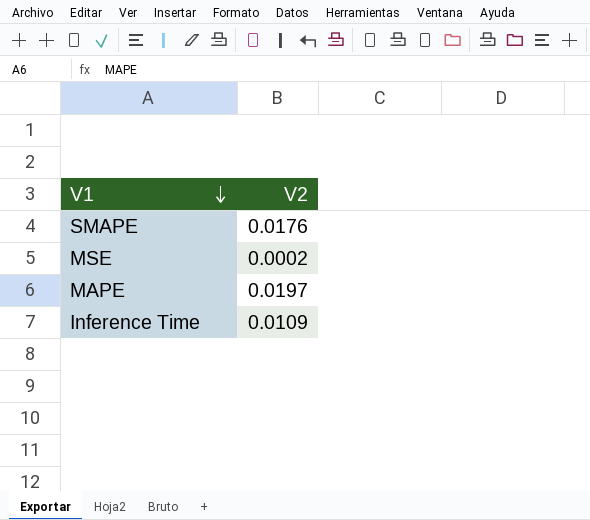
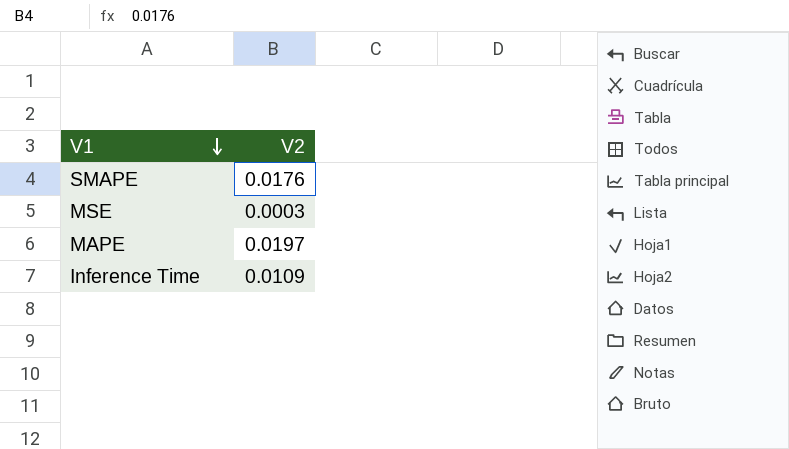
MSE | V2: 0.0002 -> 0.0003

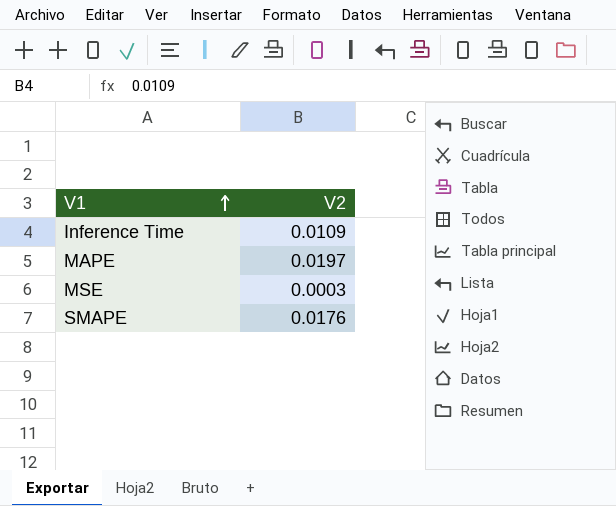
row order: V1 descending -> V1 ascending

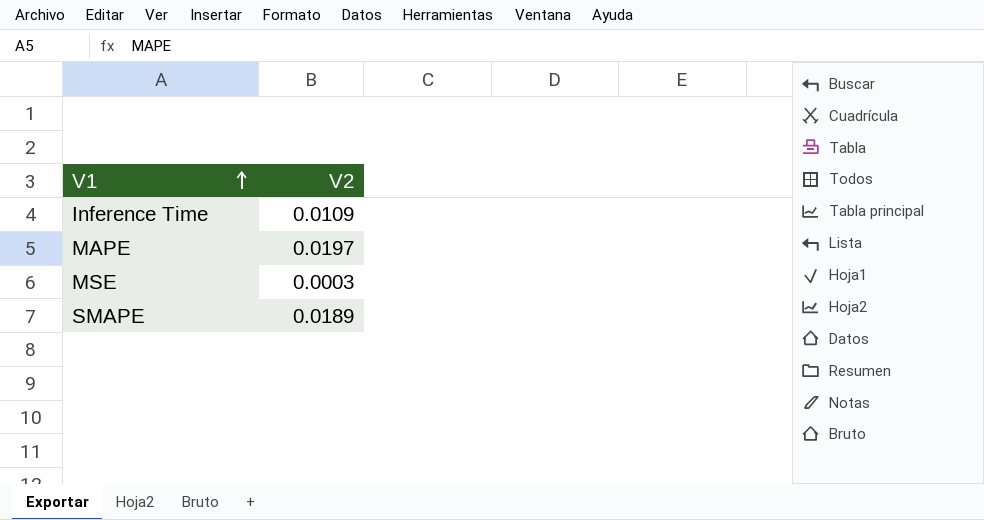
SMAPE | V2: 0.0176 -> 0.0189

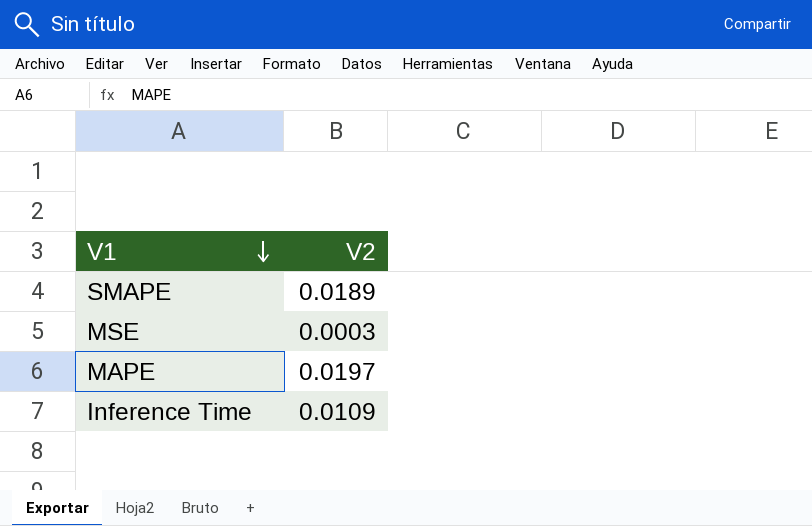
row order: V1 ascending -> V1 descending

